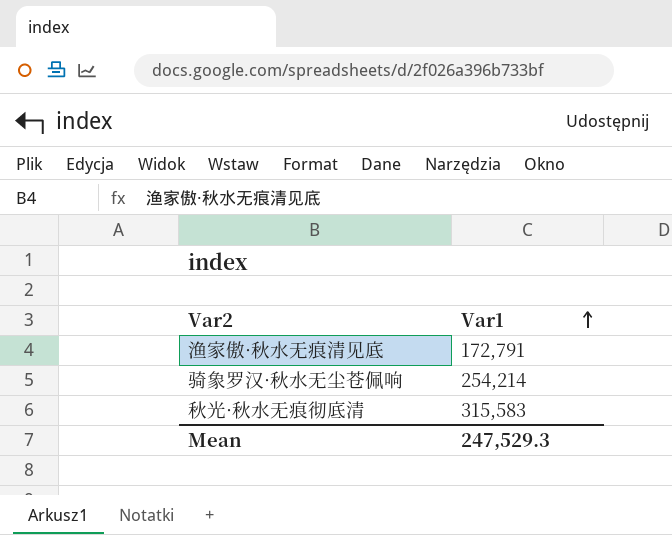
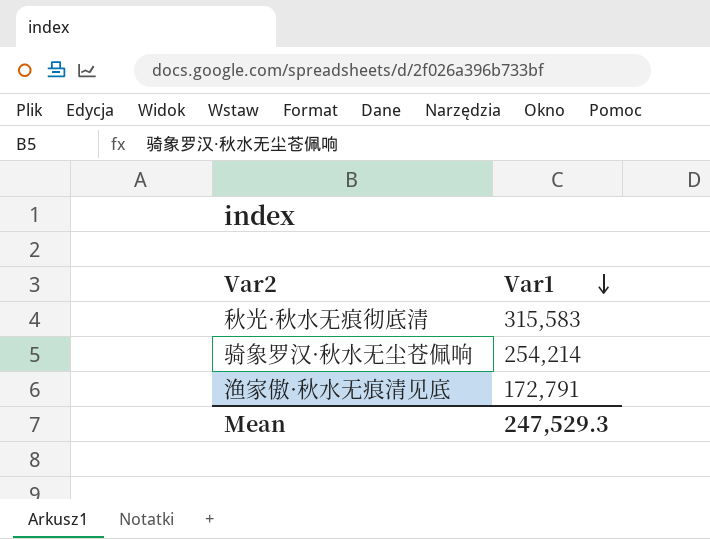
row order: Var1 ascending -> Var1 descending

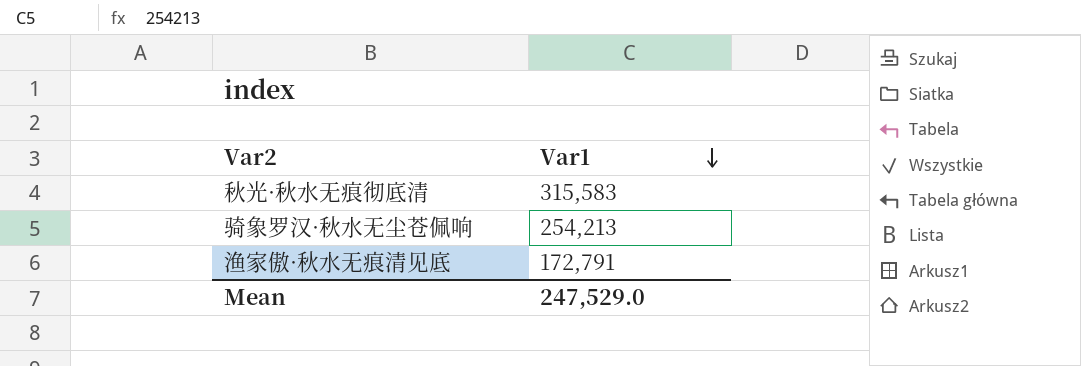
骑象罗汉·秋水无尘苍佩响 | Var1: 254,214 -> 254,213
Mean | Var1: 247,529.3 -> 247,529.0

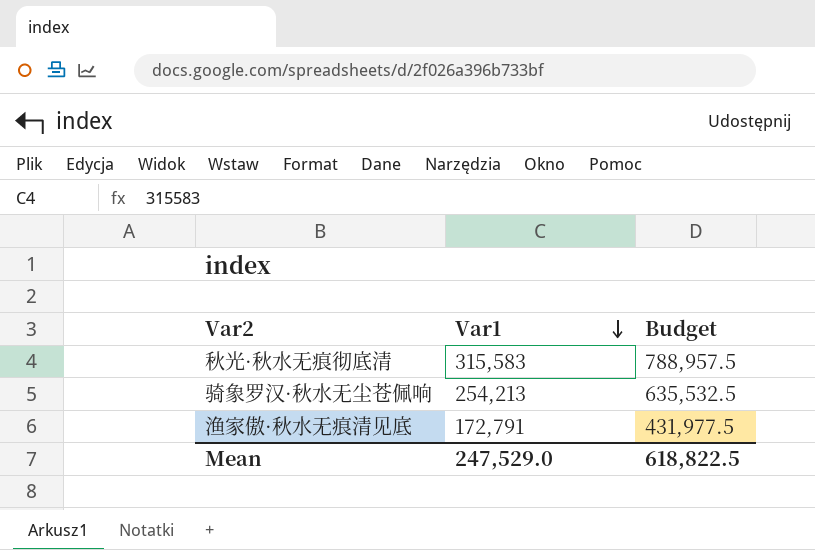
column Budget | formula: none -> [Var1] * 2.5

